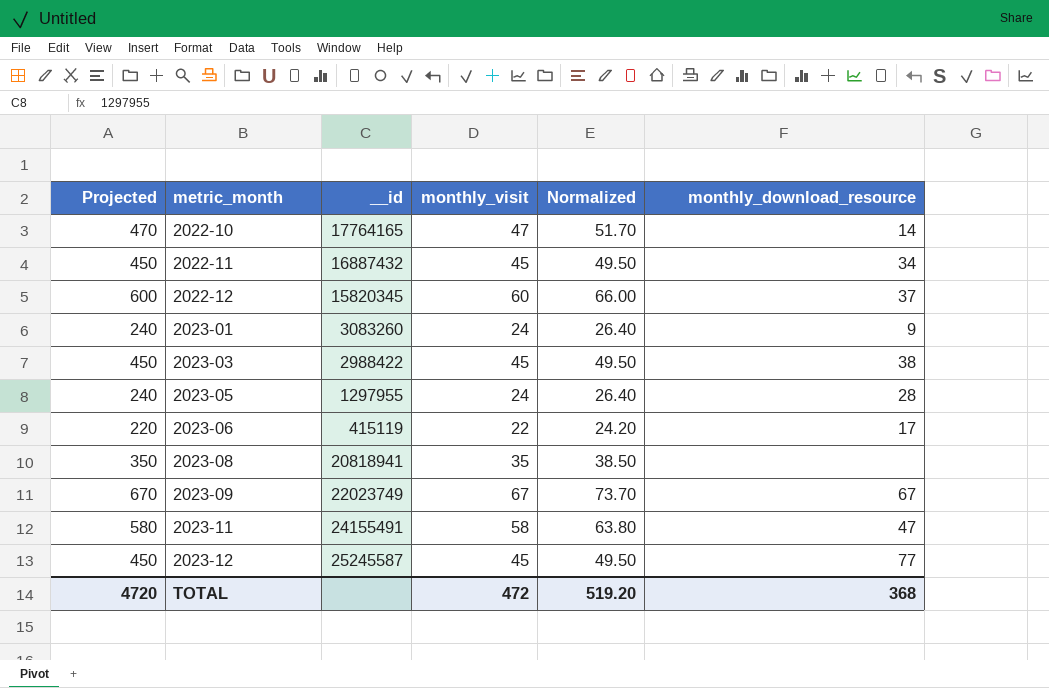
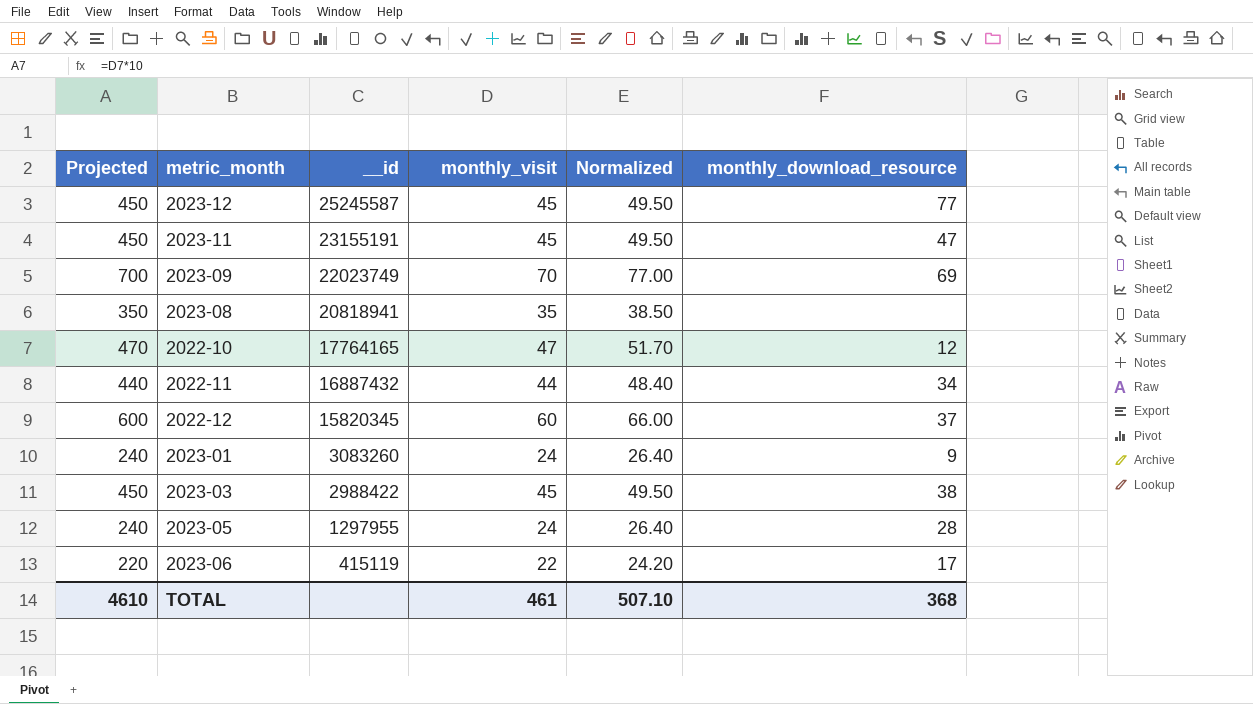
row order: metric_month ascending -> __id descending
2023-11 | Projected: 580 -> 450
2023-11 | __id: 24155491 -> 23155191
2023-11 | monthly_visit: 58 -> 45
2023-11 | Normalized: 63.80 -> 49.50
2023-09 | Projected: 670 -> 700
2023-09 | monthly_visit: 67 -> 70
2023-09 | Normalized: 73.70 -> 77.00
2023-09 | monthly_download_resource: 67 -> 69
2022-10 | monthly_download_resource: 14 -> 12
2022-11 | Projected: 450 -> 440
2022-11 | monthly_visit: 45 -> 44
2022-11 | Normalized: 49.50 -> 48.40
TOTAL | Projected: 4720 -> 4610
TOTAL | monthly_visit: 472 -> 461
TOTAL | Normalized: 519.20 -> 507.10

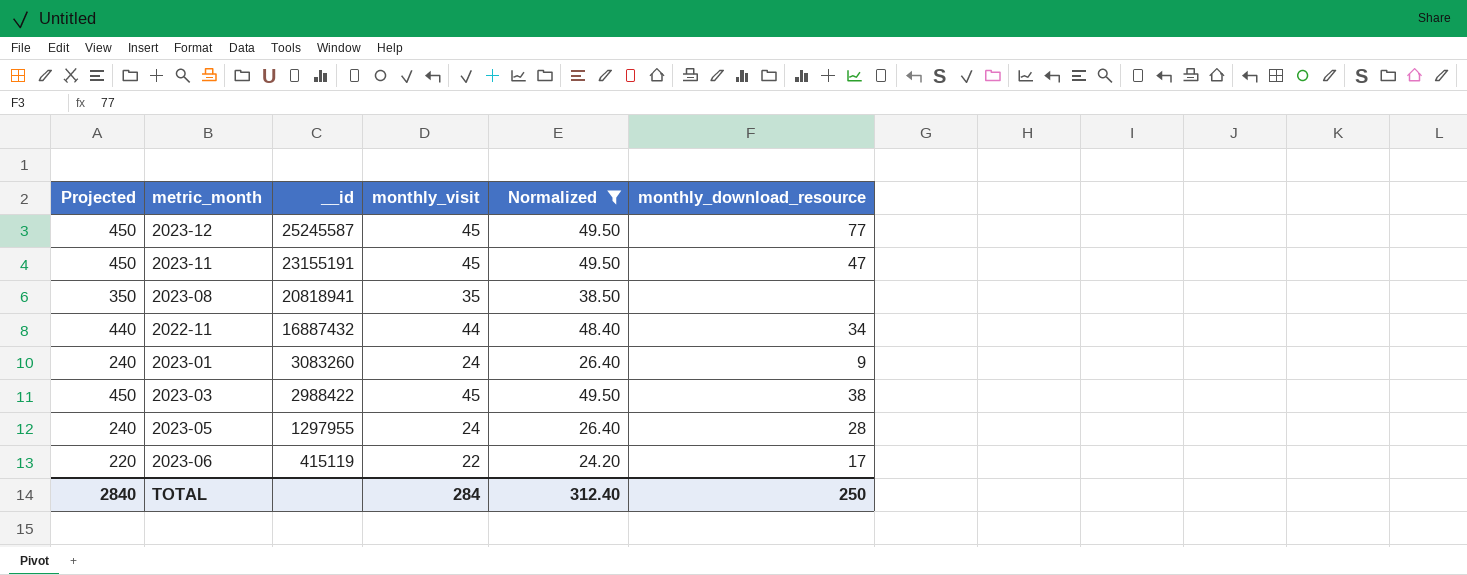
filter: none -> Normalized <= 49.50
TOTAL | Projected: 4610 -> 2840
TOTAL | monthly_visit: 461 -> 284
TOTAL | Normalized: 507.10 -> 312.40
TOTAL | monthly_download_resource: 368 -> 250

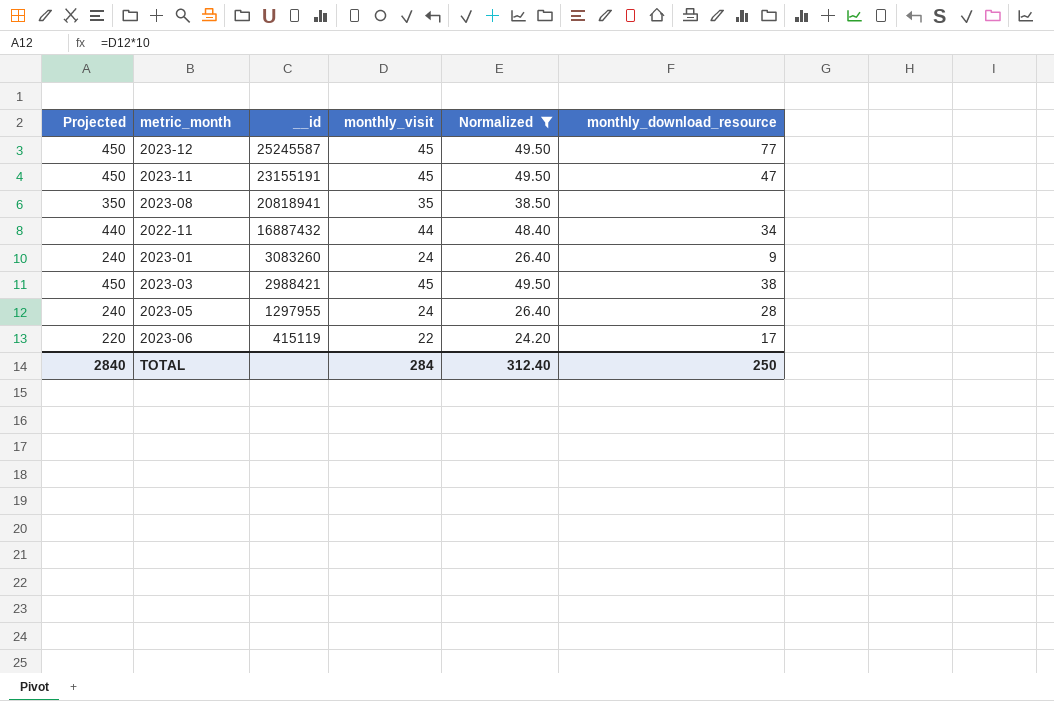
2023-03 | __id: 2988422 -> 2988421

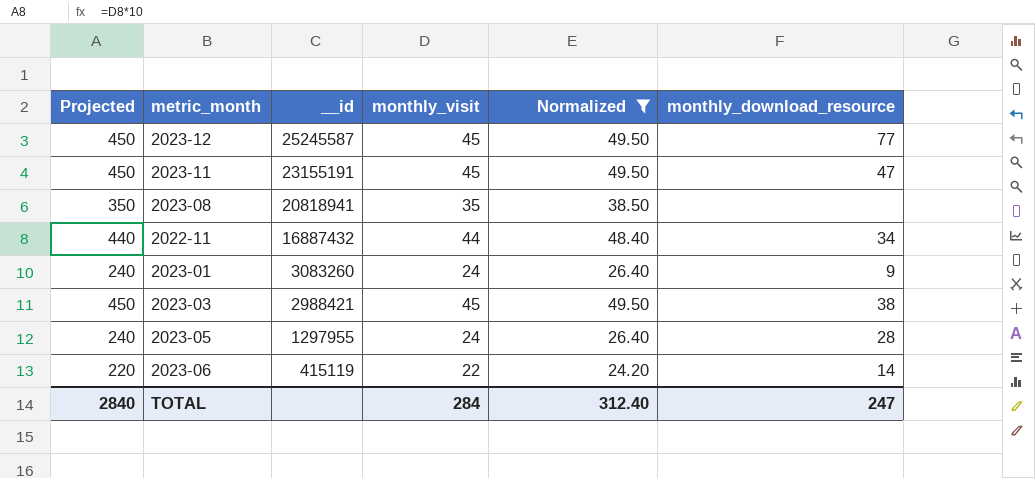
2023-06 | monthly_download_resource: 17 -> 14
TOTAL | monthly_download_resource: 250 -> 247

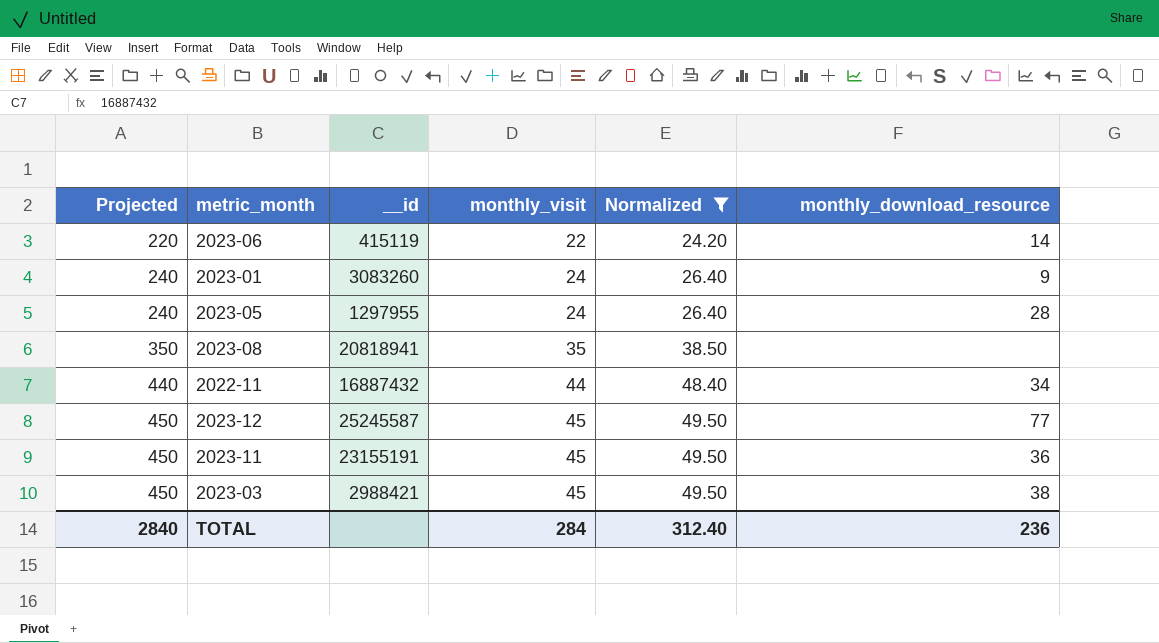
row order: __id descending -> Projected ascending
2023-11 | monthly_download_resource: 47 -> 36
TOTAL | monthly_download_resource: 247 -> 236

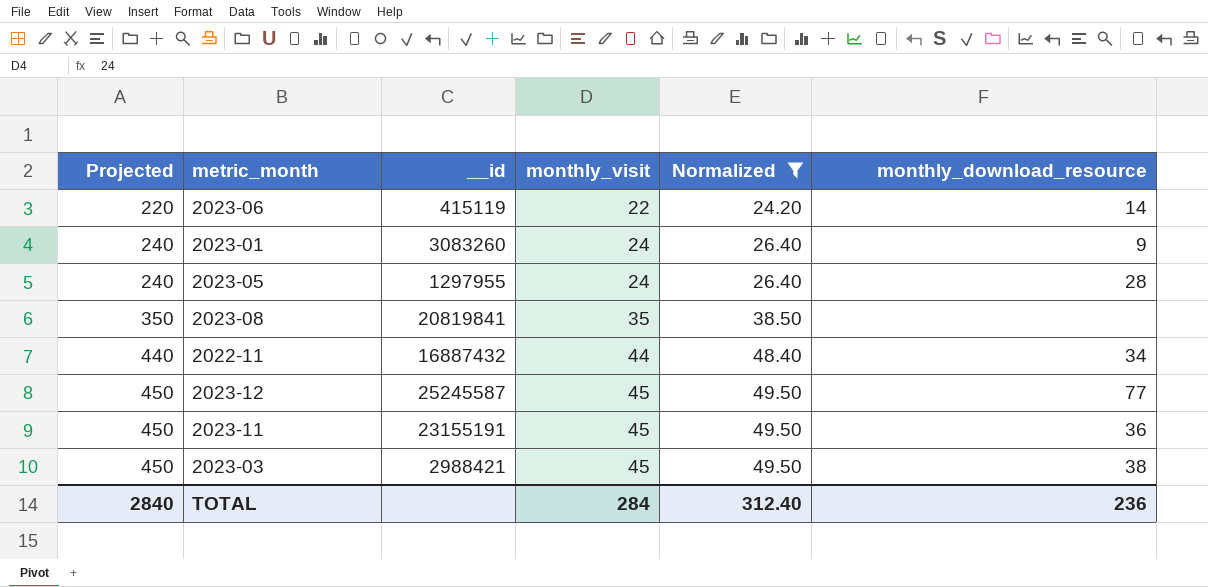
2023-08 | __id: 20818941 -> 20819841

